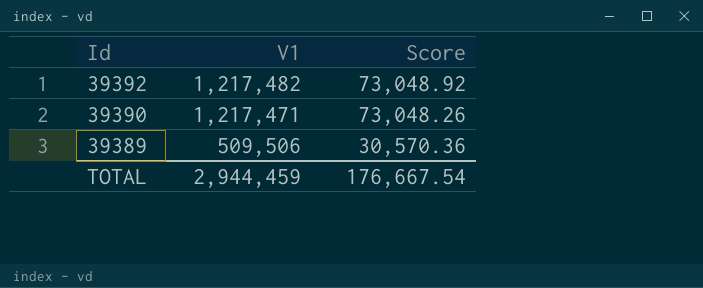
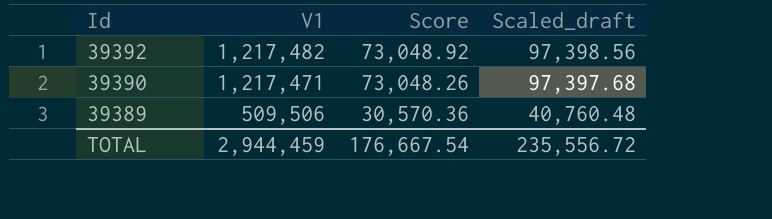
column Scaled_draft | formula: none -> [V1] * 0.08

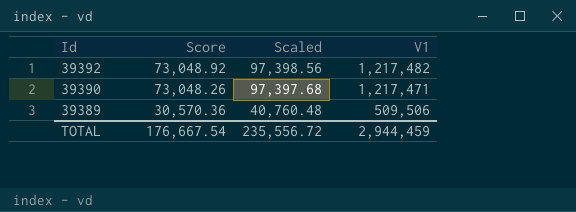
column name: Scaled_draft -> Scaled
column V1 | position: 2 -> 4

